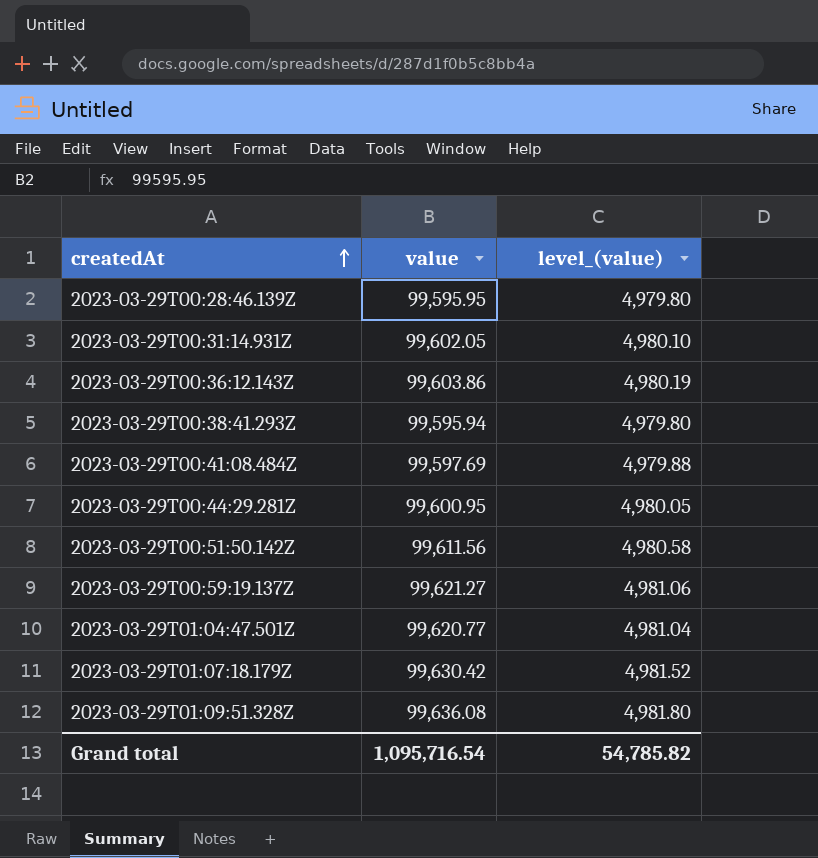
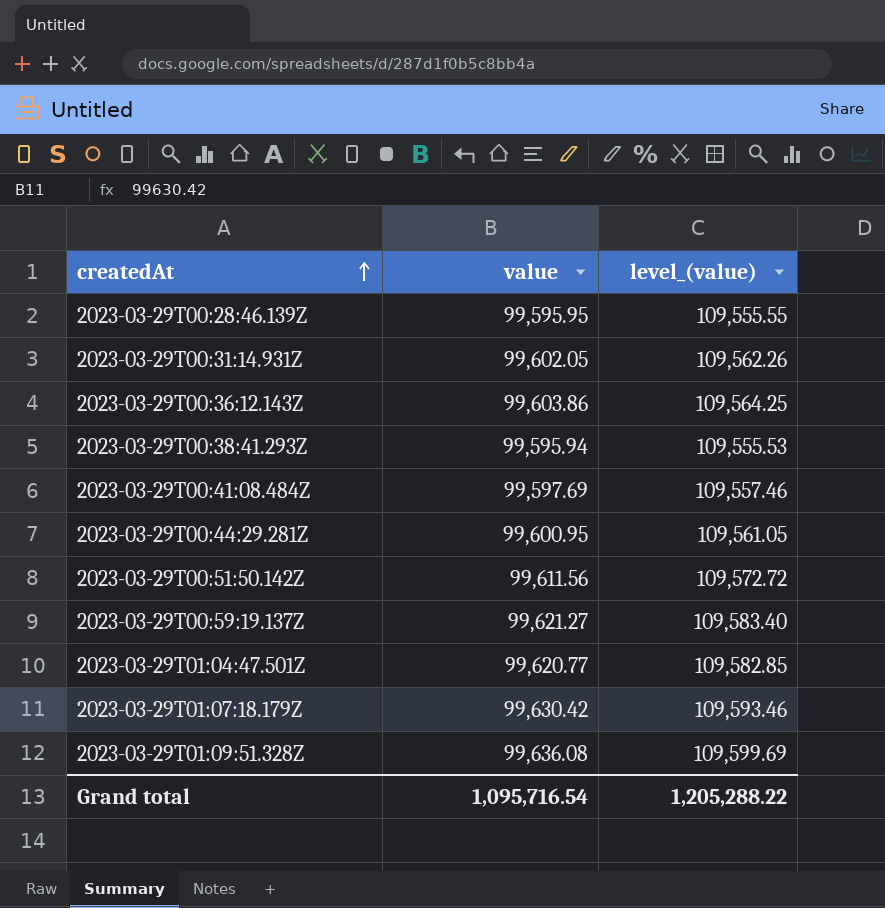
column level_(value) | formula: [value] * 0.05 -> [value] * 1.1
Grand total | level_(value): 54,785.82 -> 1,205,288.22

